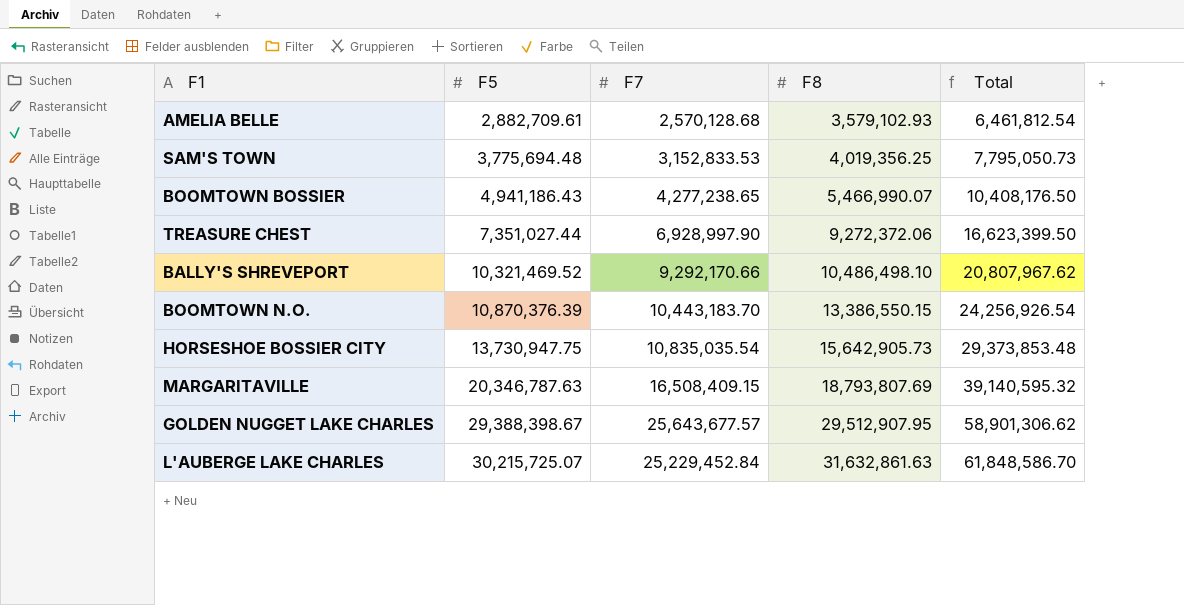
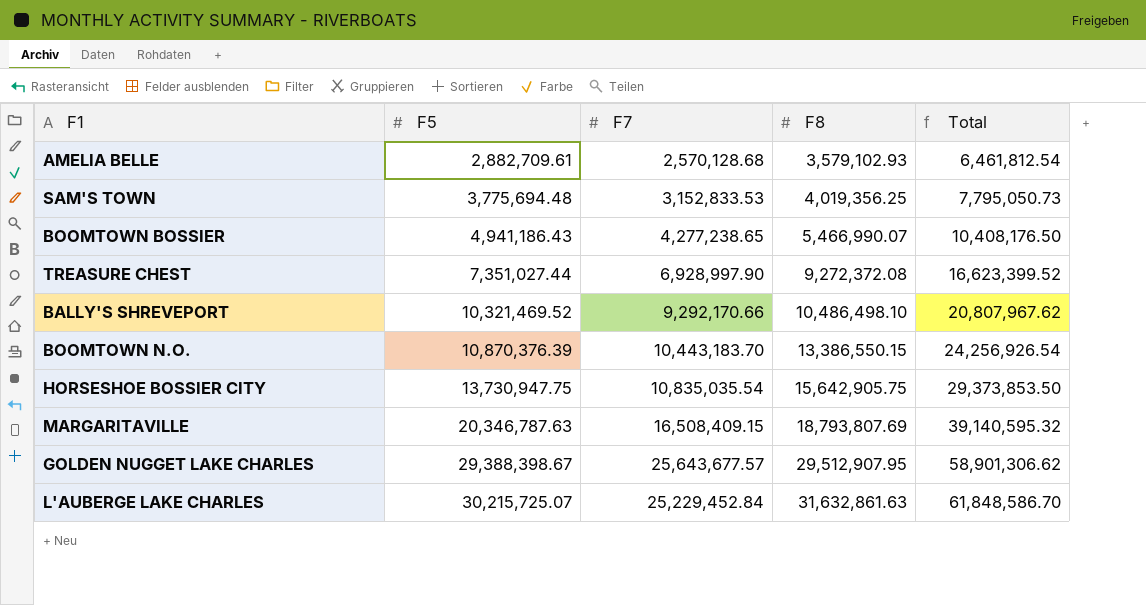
TREASURE CHEST | F8: 9,272,372.06 -> 9,272,372.08
TREASURE CHEST | Total: 16,623,399.50 -> 16,623,399.52
HORSESHOE BOSSIER CITY | F8: 15,642,905.73 -> 15,642,905.75
HORSESHOE BOSSIER CITY | Total: 29,373,853.48 -> 29,373,853.50

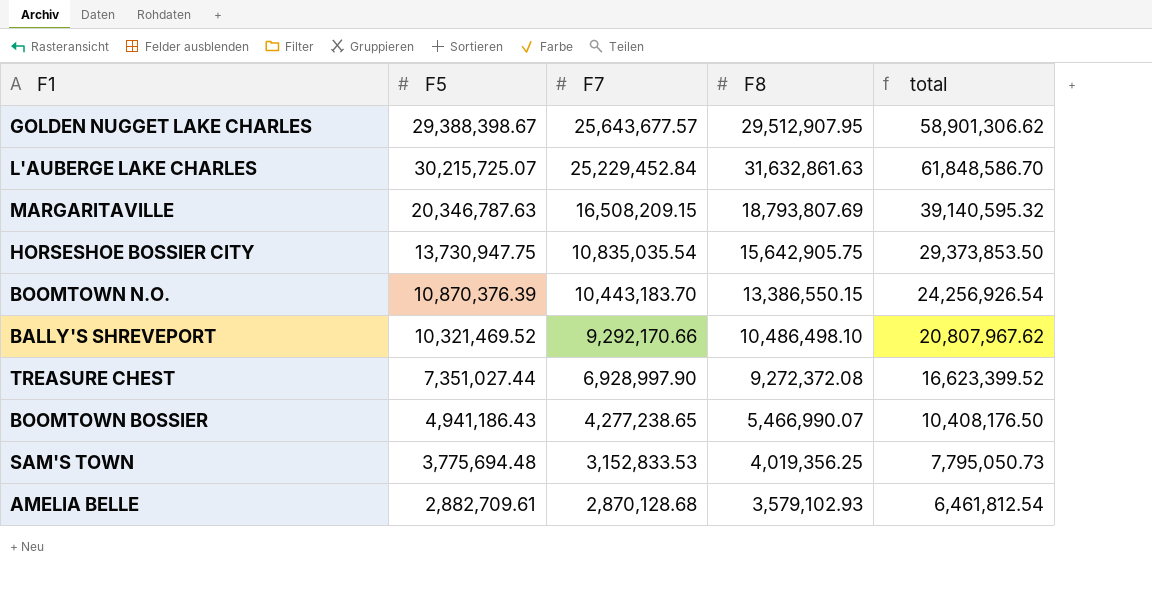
row order: F5 ascending -> F7 descending
column name: Total -> total
MARGARITAVILLE | F7: 16,508,409.15 -> 16,508,209.15
AMELIA BELLE | F7: 2,570,128.68 -> 2,870,128.68

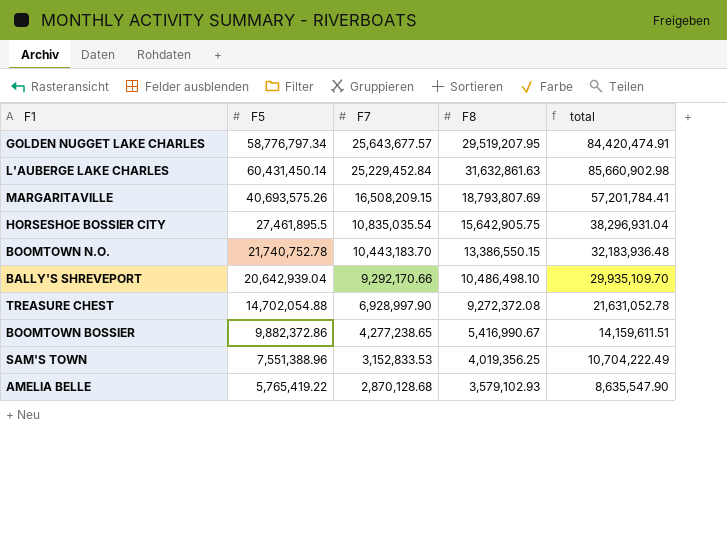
column total | formula: [F5] + [F8] -> [F5] + [F7]
GOLDEN NUGGET LAKE CHARLES | F5: 29,388,398.67 -> 58,776,797.34
GOLDEN NUGGET LAKE CHARLES | F8: 29,512,907.95 -> 29,519,207.95
L'AUBERGE LAKE CHARLES | F5: 30,215,725.07 -> 60,431,450.14
MARGARITAVILLE | F5: 20,346,787.63 -> 40,693,575.26
HORSESHOE BOSSIER CITY | F5: 13,730,947.75 -> 27,461,895.5
BOOMTOWN N.O. | F5: 10,870,376.39 -> 21,740,752.78
BALLY'S SHREVEPORT | F5: 10,321,469.52 -> 20,642,939.04
TREASURE CHEST | F5: 7,351,027.44 -> 14,702,054.88
BOOMTOWN BOSSIER | F5: 4,941,186.43 -> 9,882,372.86
BOOMTOWN BOSSIER | F8: 5,466,990.07 -> 5,416,990.67
SAM'S TOWN | F5: 3,775,694.48 -> 7,551,388.96
AMELIA BELLE | F5: 2,882,709.61 -> 5,765,419.22

